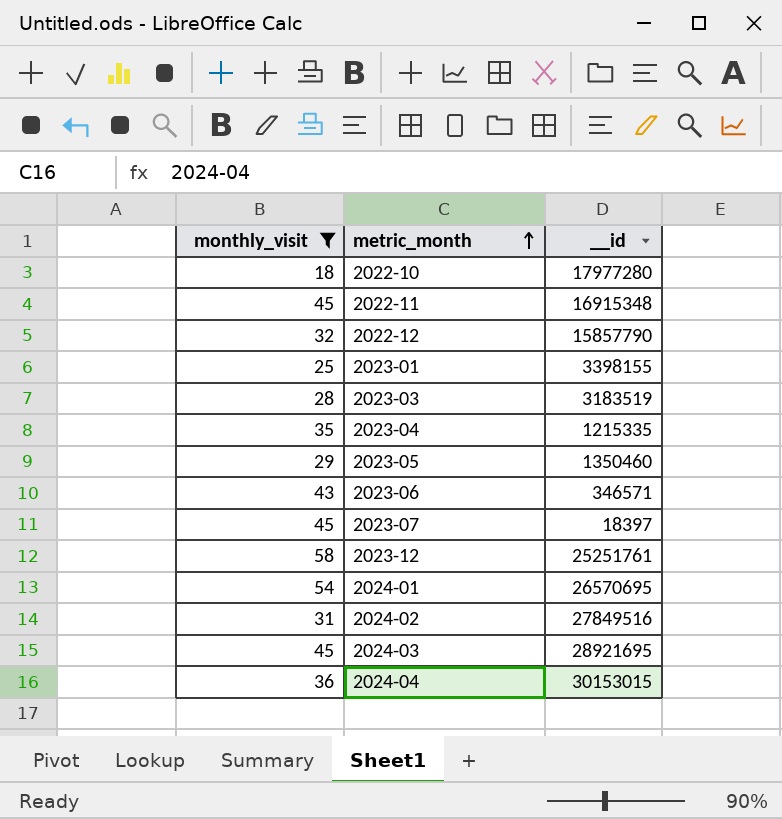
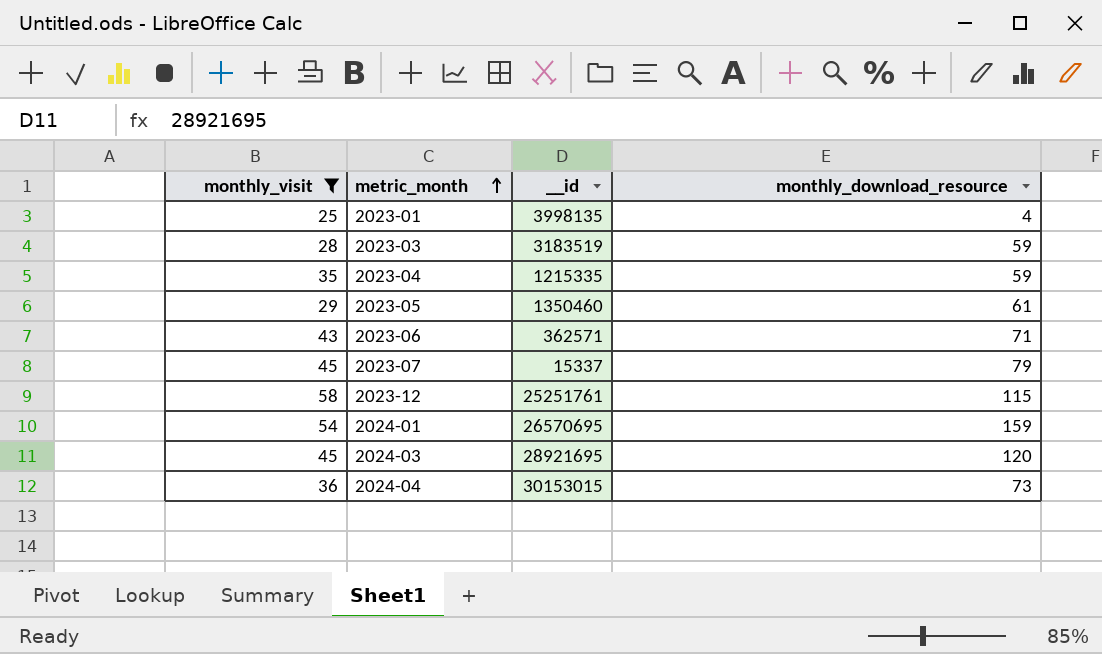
column monthly_download_resource | position: none -> 4
row 2022-10: 18 | 17977280 -> none
row 2022-11: 45 | 16915348 -> none
row 2022-12: 32 | 15857790 -> none
row 2024-02: 31 | 27849516 -> none
2023-01 | __id: 3398155 -> 3998135
2023-06 | __id: 346571 -> 362571
2023-07 | __id: 18397 -> 15337

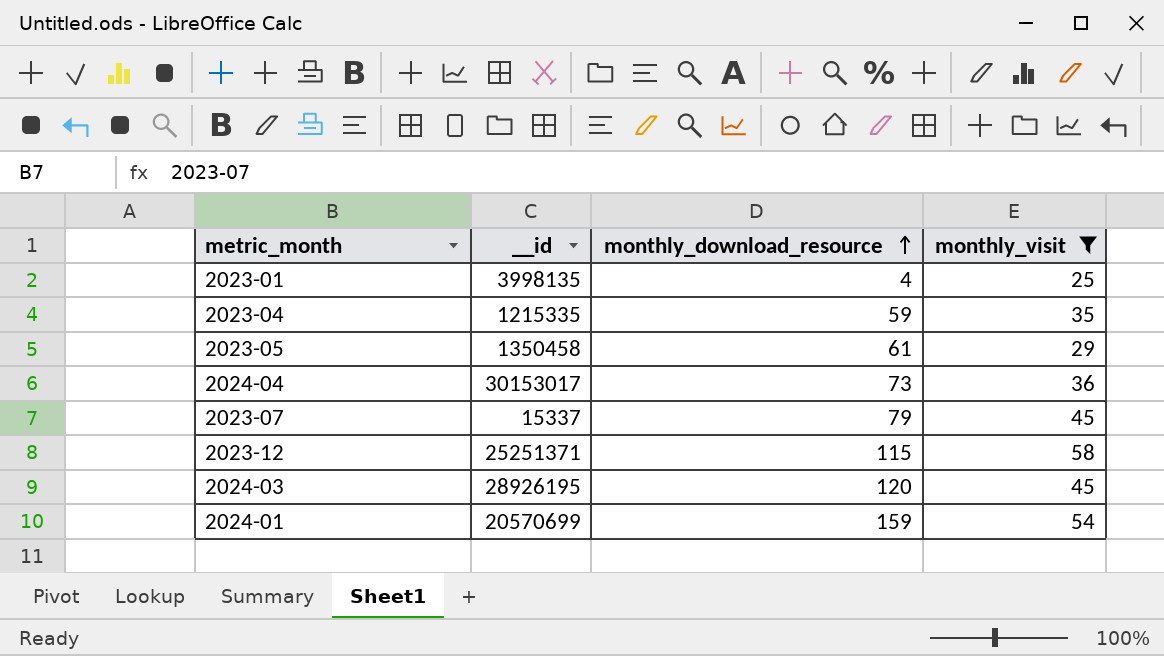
row order: metric_month ascending -> monthly_download_resource ascending
column monthly_visit | position: 1 -> 4
row 2023-03: 28 | 3183519 | 59 -> none
row 2023-06: 43 | 362571 | 71 -> none
2023-05 | __id: 1350460 -> 1350458
2024-04 | __id: 30153015 -> 30153017
2023-12 | __id: 25251761 -> 25251371
2024-03 | __id: 28921695 -> 28926195
2024-01 | __id: 26570695 -> 20570699

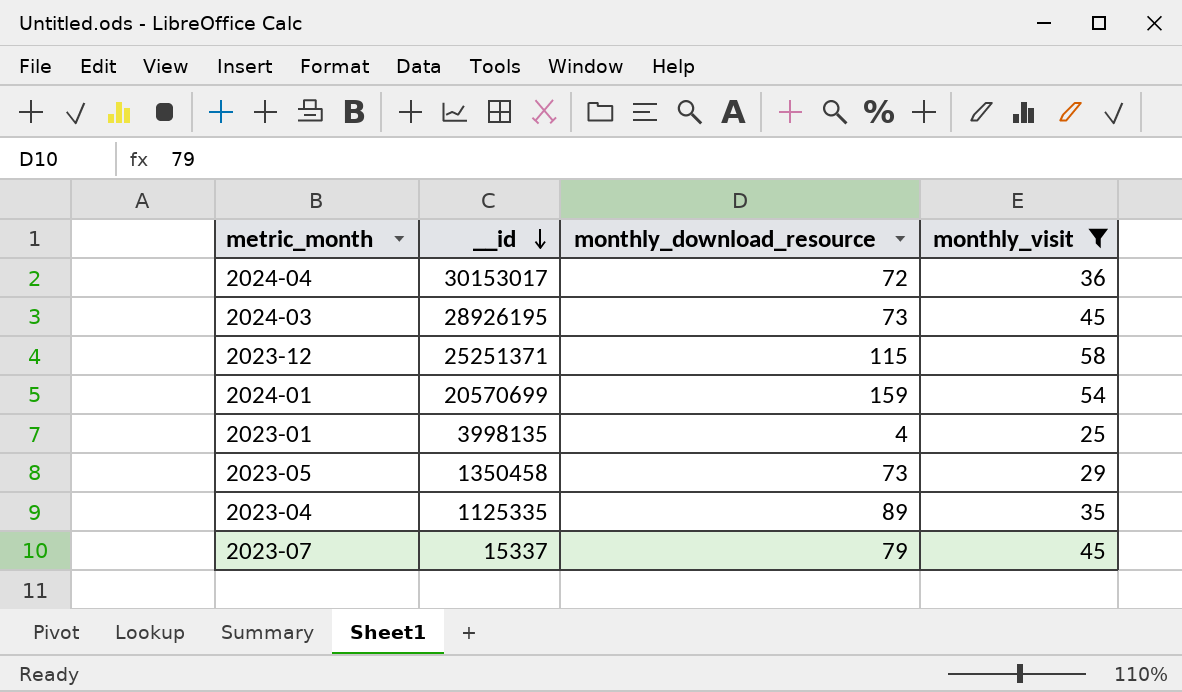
row order: monthly_download_resource ascending -> __id descending
2024-04 | monthly_download_resource: 73 -> 72
2024-03 | monthly_download_resource: 120 -> 73
2023-05 | monthly_download_resource: 61 -> 73
2023-04 | __id: 1215335 -> 1125335
2023-04 | monthly_download_resource: 59 -> 89

